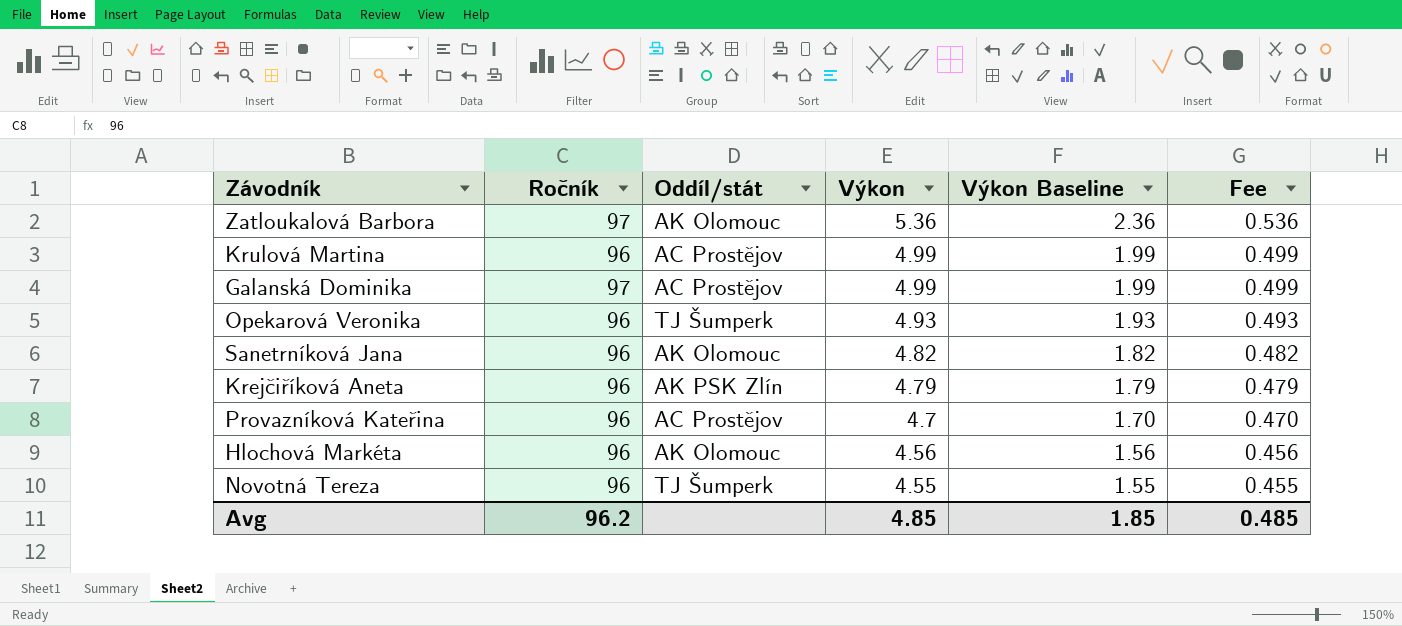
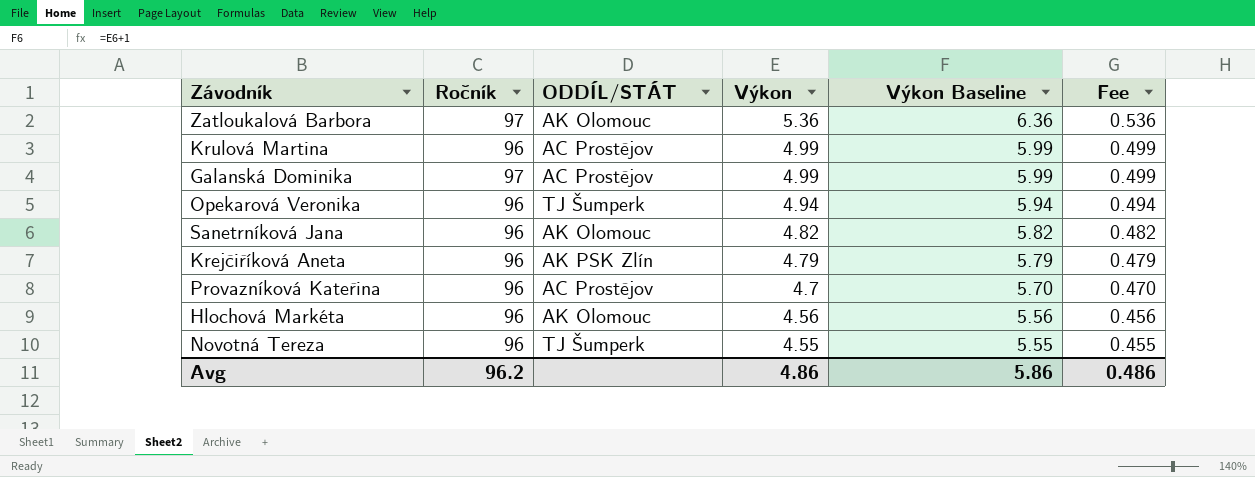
column name: Oddíl/stát -> ODDÍL/STÁT
column Výkon Baseline | formula: [Výkon] - 3 -> [Výkon] + 1
Opekarová Veronika | Výkon: 4.93 -> 4.94
Opekarová Veronika | Fee: 0.493 -> 0.494
Avg | Výkon: 4.85 -> 4.86
Avg | Výkon Baseline: 1.85 -> 5.86
Avg | Fee: 0.485 -> 0.486

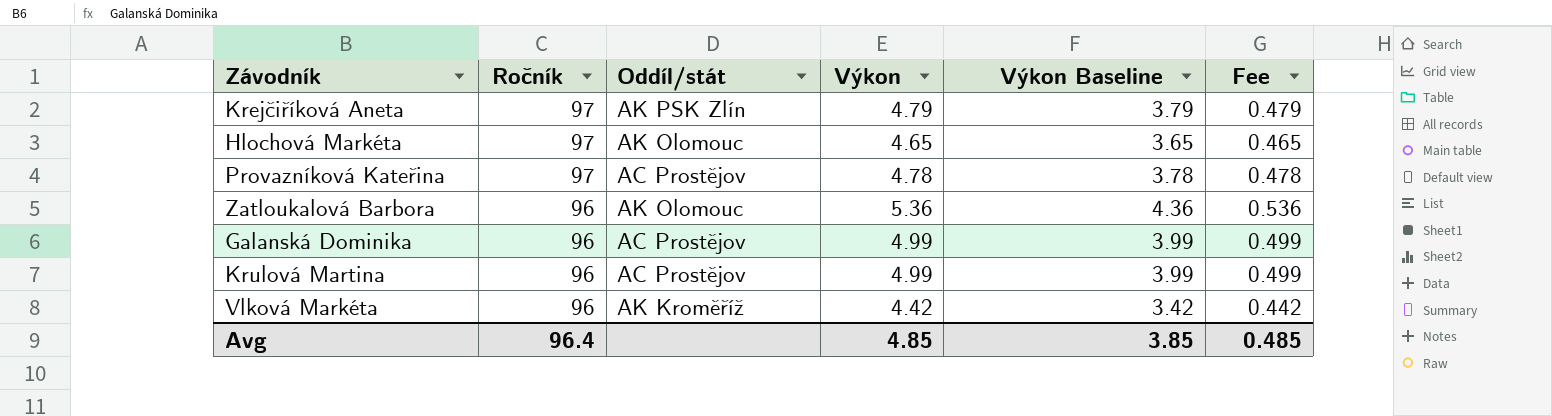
row order: Výkon descending -> Ročník descending
column name: ODDÍL/STÁT -> Oddíl/stát
column Výkon Baseline | formula: [Výkon] + 1 -> [Výkon] - 1
row Opekarová Veronika: 96 | TJ Šumperk | 4.94 | 5.94 | 0.494 -> none
row Sanetrníková Jana: 96 | AK Olomouc | 4.82 | 5.82 | 0.482 -> none
row Novotná Tereza: 96 | TJ Šumperk | 4.55 | 5.55 | 0.455 -> none
Krejčiříková Aneta | Ročník: 96 -> 97
Hlochová Markéta | Ročník: 96 -> 97
Hlochová Markéta | Výkon: 4.56 -> 4.65
Hlochová Markéta | Fee: 0.456 -> 0.465
Provazníková Kateřina | Ročník: 96 -> 97
Provazníková Kateřina | Výkon: 4.7 -> 4.78
Provazníková Kateřina | Fee: 0.470 -> 0.478
Zatloukalová Barbora | Ročník: 97 -> 96
Galanská Dominika | Ročník: 97 -> 96
row Vlková Markéta: none -> 96 | AK Kroměříž | 4.42 | 3.42 | 0.442
Avg | Ročník: 96.2 -> 96.4
Avg | Výkon: 4.86 -> 4.85
Avg | Výkon Baseline: 5.86 -> 3.85
Avg | Fee: 0.486 -> 0.485

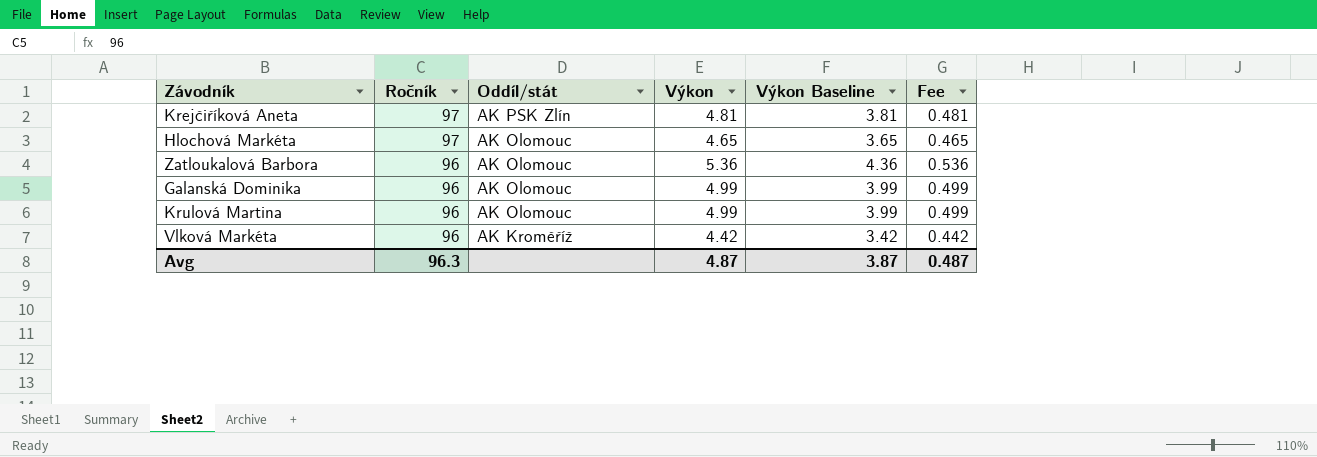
row Provazníková Kateřina: 97 | AC Prostějov | 4.78 | 3.78 | 0.478 -> none
Krejčiříková Aneta | Výkon: 4.79 -> 4.81
Krejčiříková Aneta | Výkon Baseline: 3.79 -> 3.81
Krejčiříková Aneta | Fee: 0.479 -> 0.481
Galanská Dominika | Oddíl/stát: AC Prostějov -> AK Olomouc
Krulová Martina | Oddíl/stát: AC Prostějov -> AK Olomouc
Avg | Ročník: 96.4 -> 96.3
Avg | Výkon: 4.85 -> 4.87
Avg | Výkon Baseline: 3.85 -> 3.87
Avg | Fee: 0.485 -> 0.487

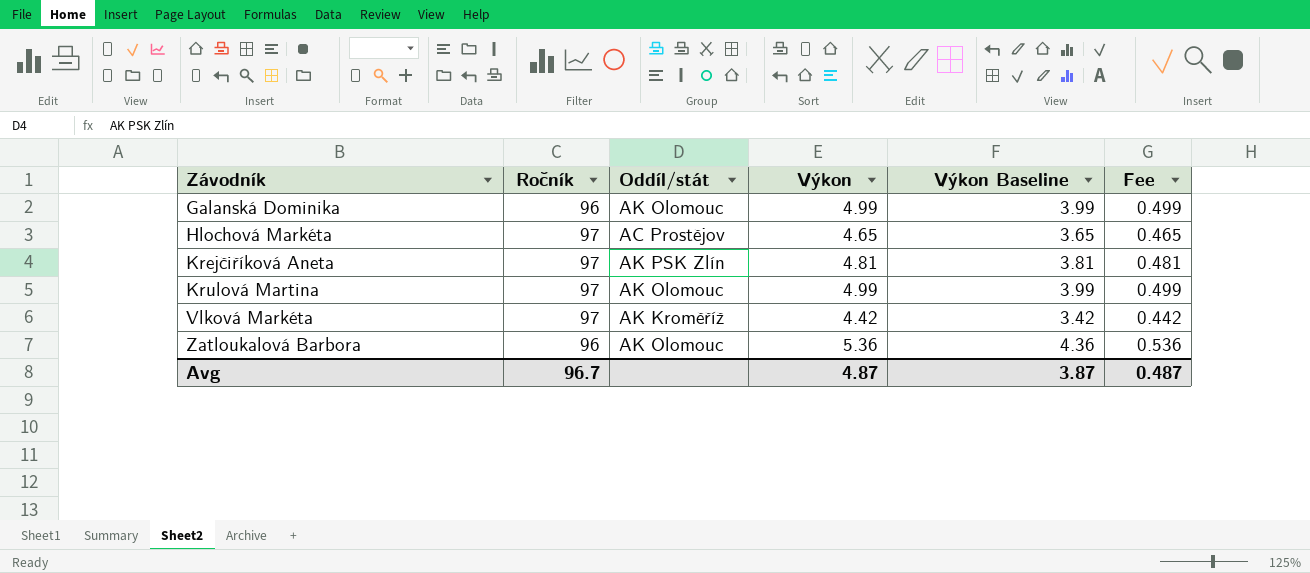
row order: Ročník descending -> Závodník ascending
Hlochová Markéta | Oddíl/stát: AK Olomouc -> AC Prostějov
Krulová Martina | Ročník: 96 -> 97
Vlková Markéta | Ročník: 96 -> 97
Avg | Ročník: 96.3 -> 96.7

